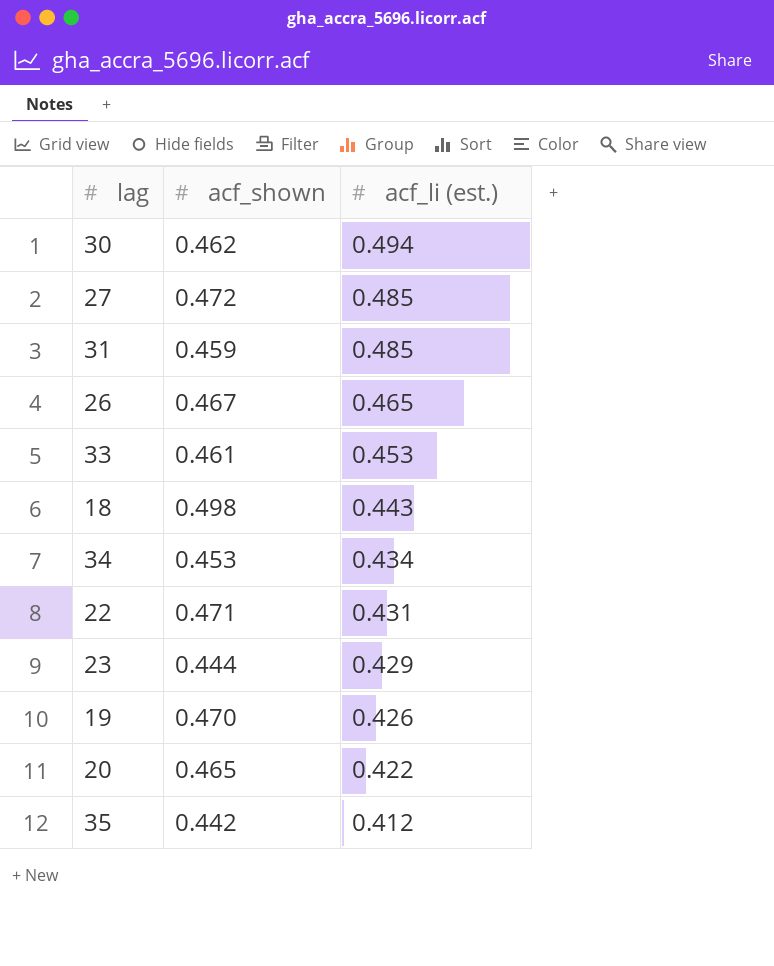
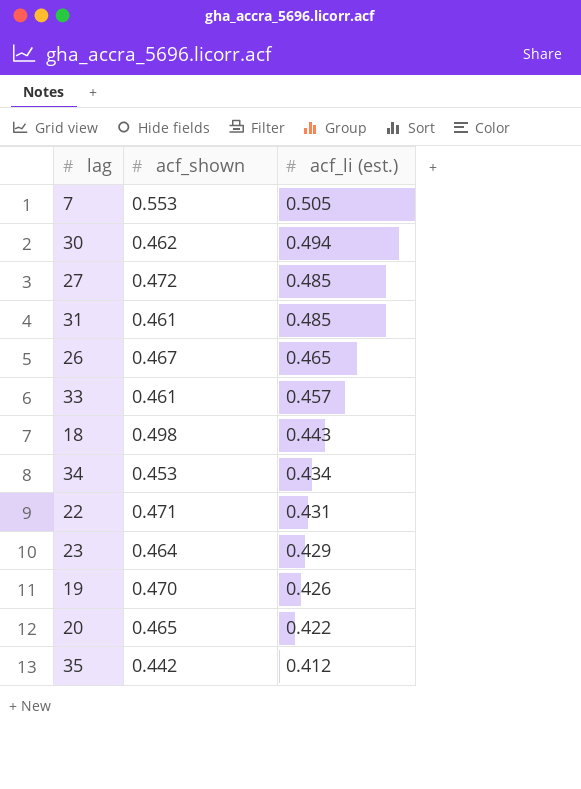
row 7: none -> 0.553 | 0.505
31 | acf_shown: 0.459 -> 0.461
33 | acf_li (est.): 0.453 -> 0.457
23 | acf_shown: 0.444 -> 0.464

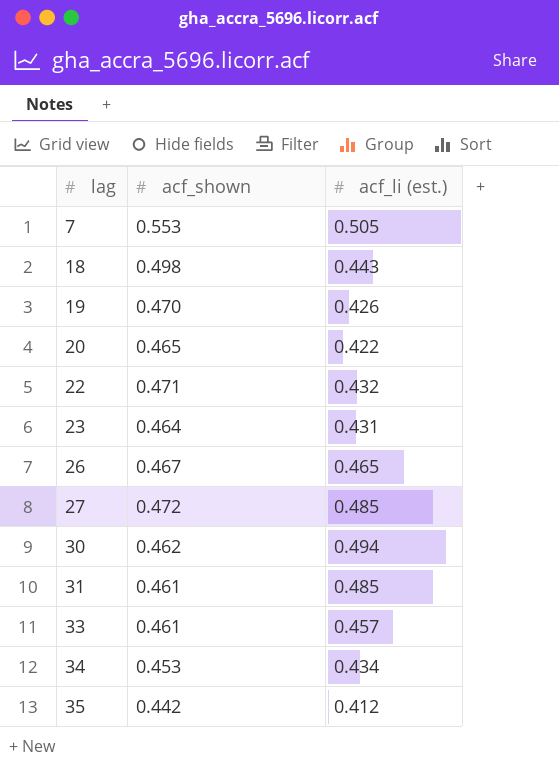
row order: acf_li (est.) descending -> lag ascending
22 | acf_li (est.): 0.431 -> 0.432
23 | acf_li (est.): 0.429 -> 0.431

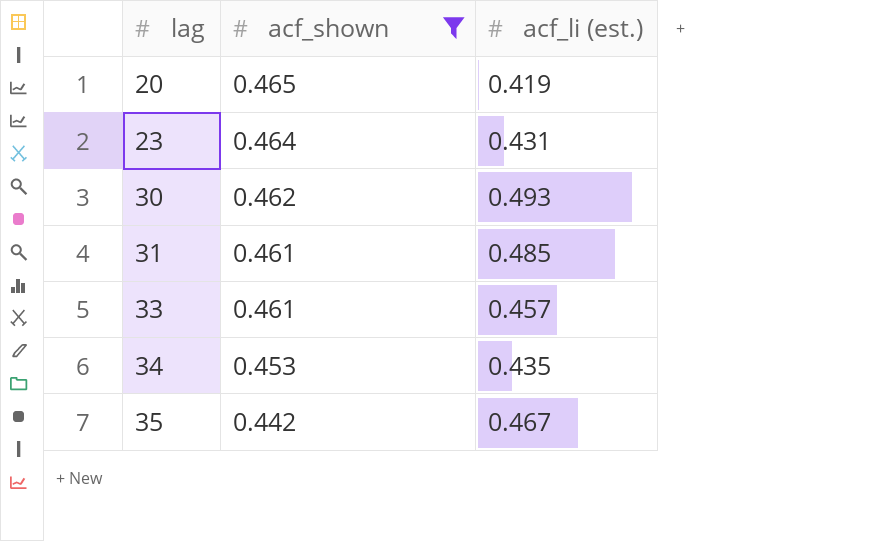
filter: none -> acf_shown <= 0.465
20 | acf_li (est.): 0.422 -> 0.419
30 | acf_li (est.): 0.494 -> 0.493
34 | acf_li (est.): 0.434 -> 0.435
35 | acf_li (est.): 0.412 -> 0.467

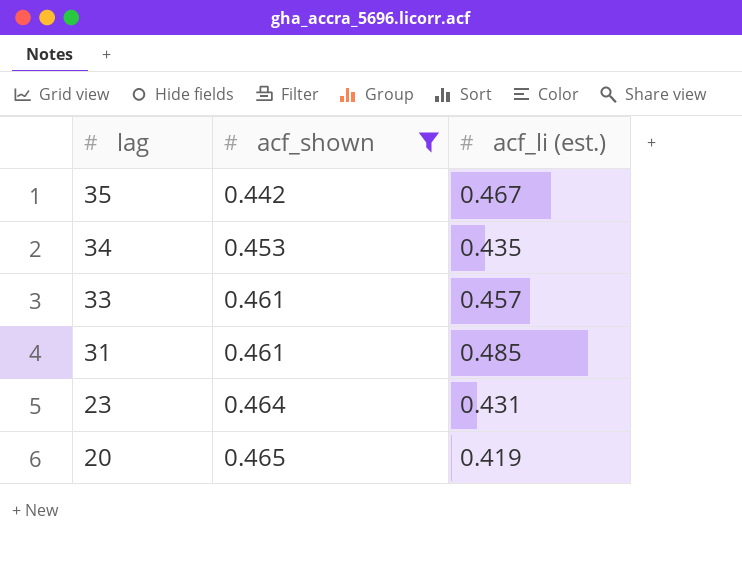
row order: lag ascending -> lag descending
row 30: 0.462 | 0.493 -> none

